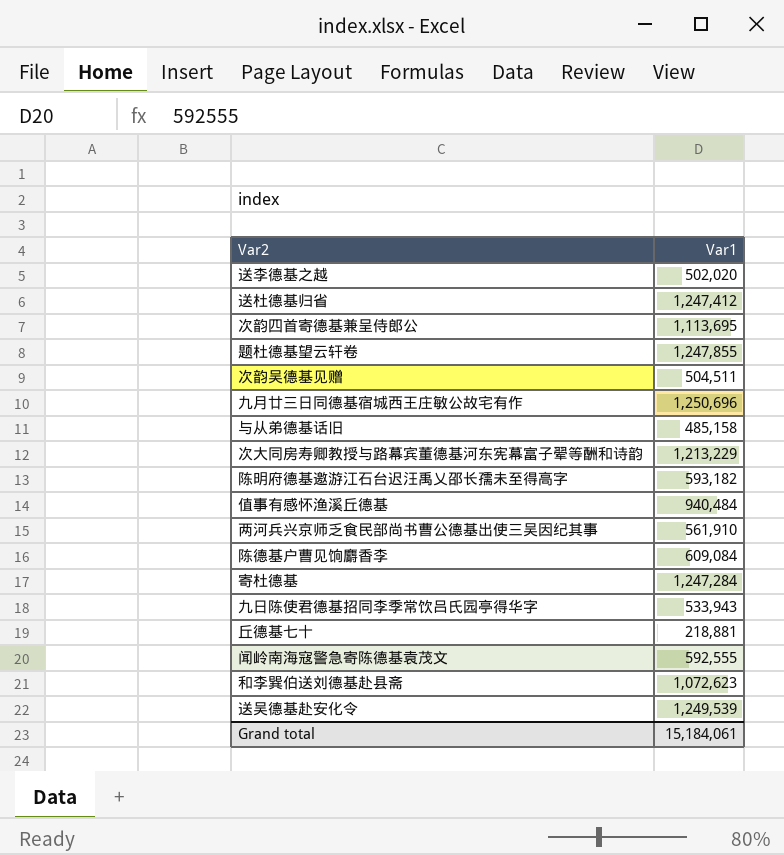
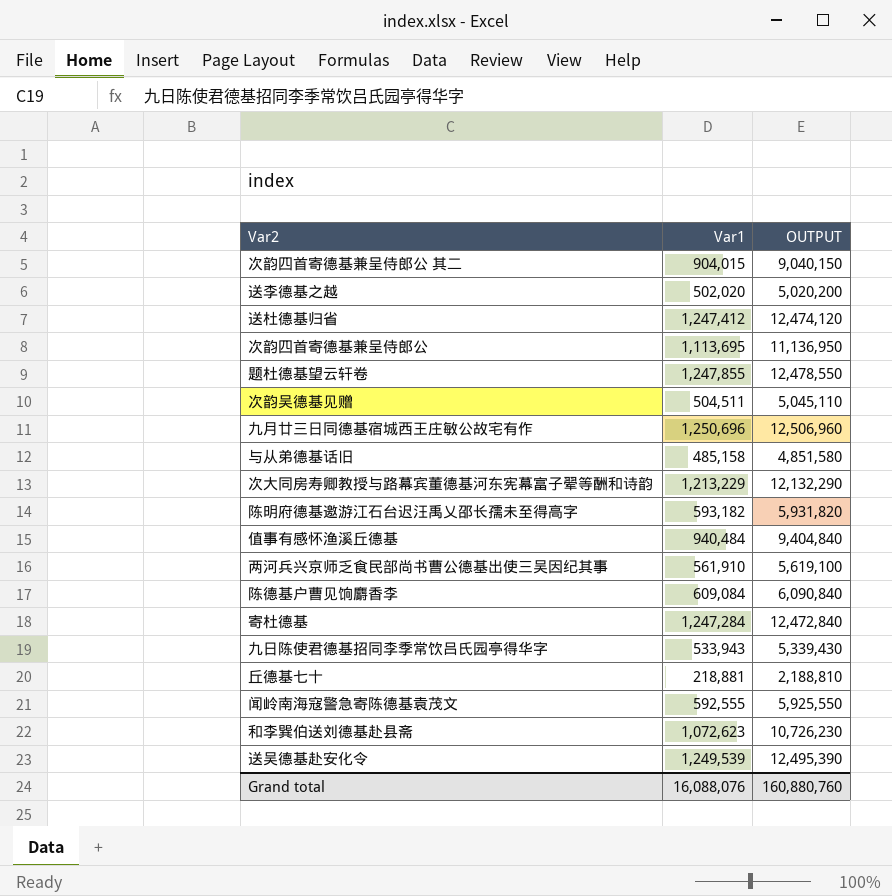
column OUTPUT | formula: none -> [Var1] * 10
row 次韵四首寄德基兼呈侍郎公 其二: none -> 904,015 | 9,040,150
Grand total | Var1: 15,184,061 -> 16,088,076

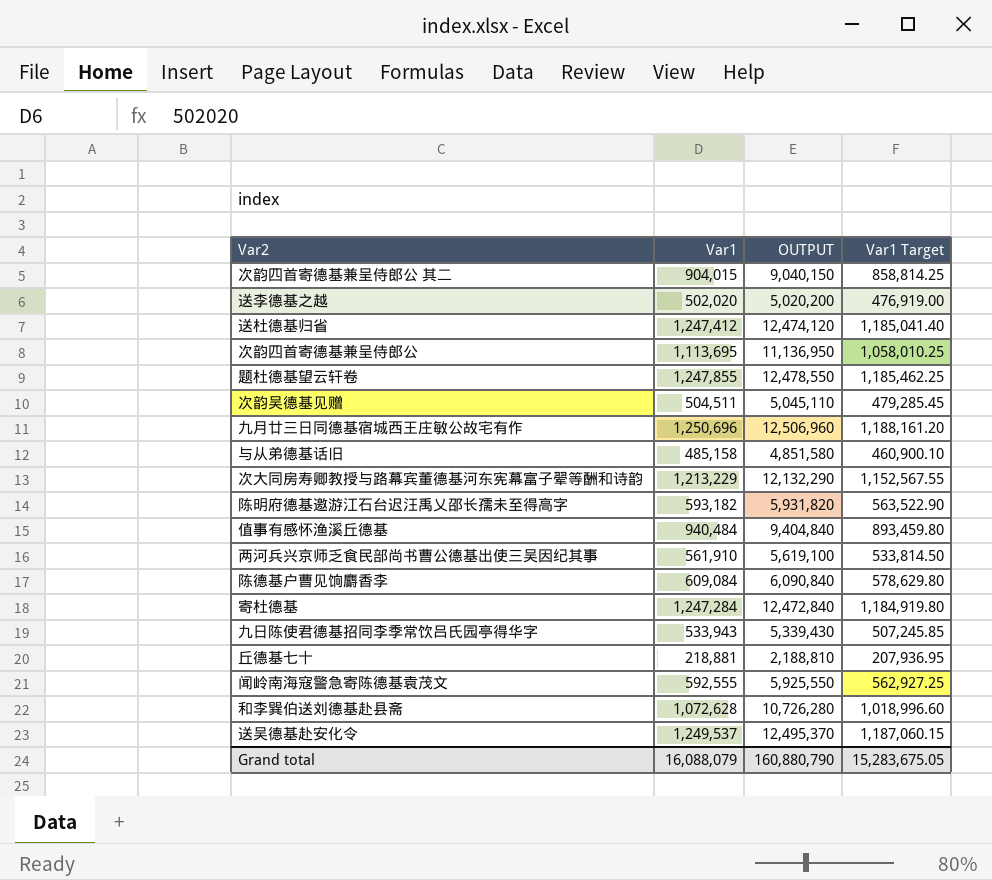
column Var1 Target | formula: none -> [Var1] * 0.95
和李巽伯送刘德基赴县斋 | Var1: 1,072,623 -> 1,072,628
和李巽伯送刘德基赴县斋 | OUTPUT: 10,726,230 -> 10,726,280
送吴德基赴安化令 | Var1: 1,249,539 -> 1,249,537
送吴德基赴安化令 | OUTPUT: 12,495,390 -> 12,495,370
Grand total | Var1: 16,088,076 -> 16,088,079
Grand total | OUTPUT: 160,880,760 -> 160,880,790

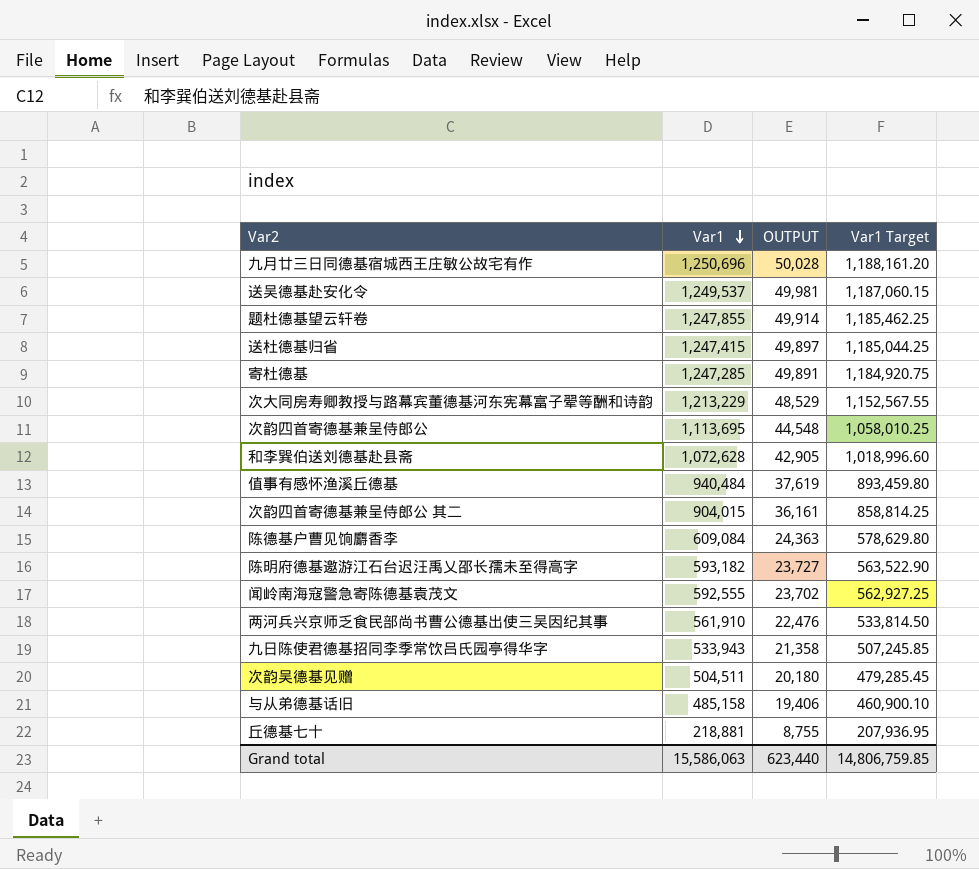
row order: none -> Var1 descending
column OUTPUT | formula: [Var1] * 10 -> [Var1] * 0.04
row 送李德基之越: 502,020 | 5,020,200 | 476,919.00 -> none
送杜德基归省 | Var1: 1,247,412 -> 1,247,415
送杜德基归省 | Var1 Target: 1,185,041.40 -> 1,185,044.25
寄杜德基 | Var1: 1,247,284 -> 1,247,285
寄杜德基 | Var1 Target: 1,184,919.80 -> 1,184,920.75
Grand total | Var1: 16,088,079 -> 15,586,063
Grand total | OUTPUT: 160,880,790 -> 623,440
Grand total | Var1 Target: 15,283,675.05 -> 14,806,759.85

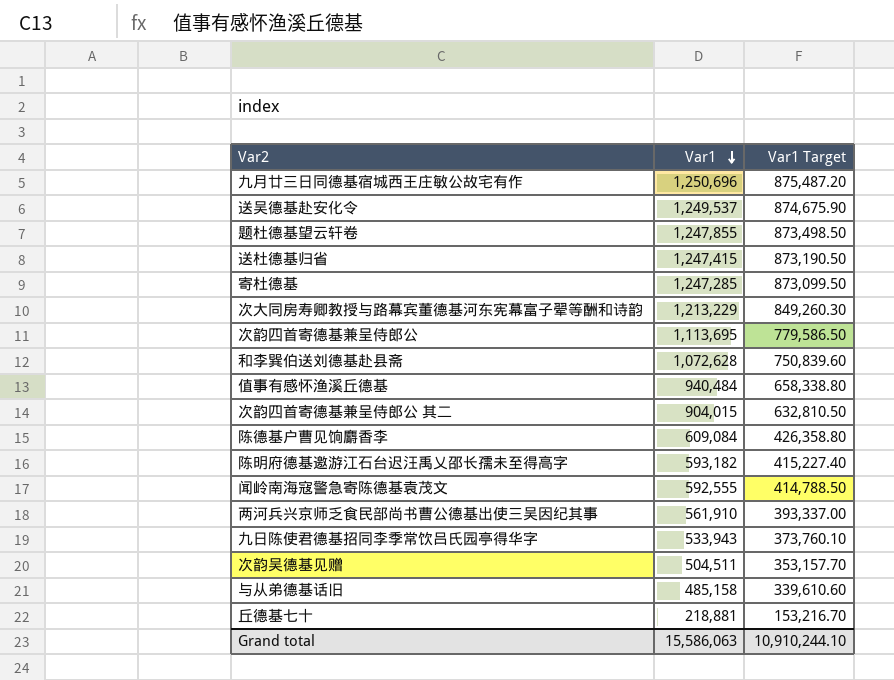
column OUTPUT | formula: [Var1] * 0.04 -> none
column Var1 Target | formula: [Var1] * 0.95 -> [Var1] * 0.7
Grand total | Var1 Target: 14,806,759.85 -> 10,910,244.10

